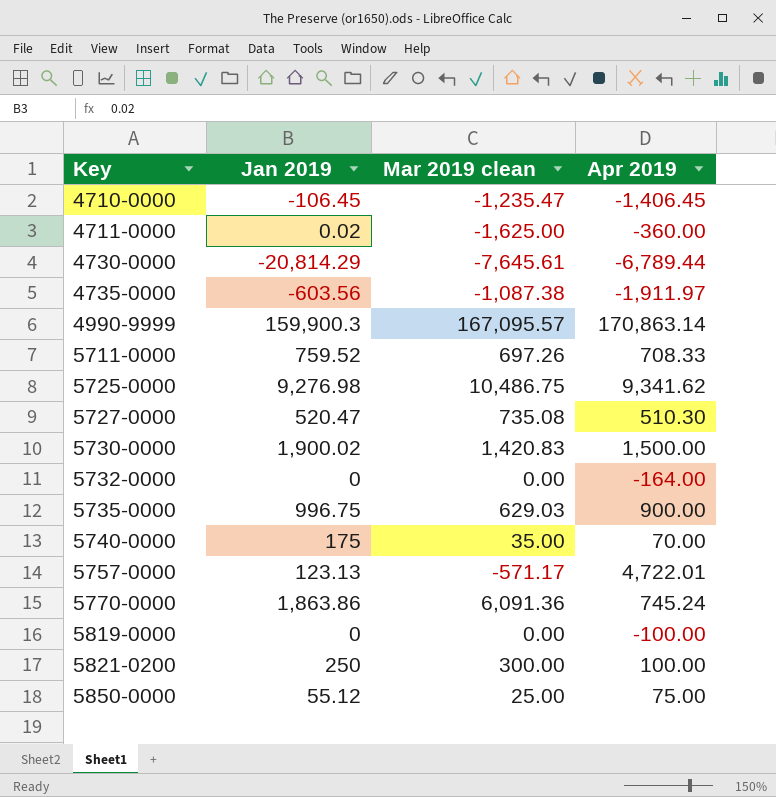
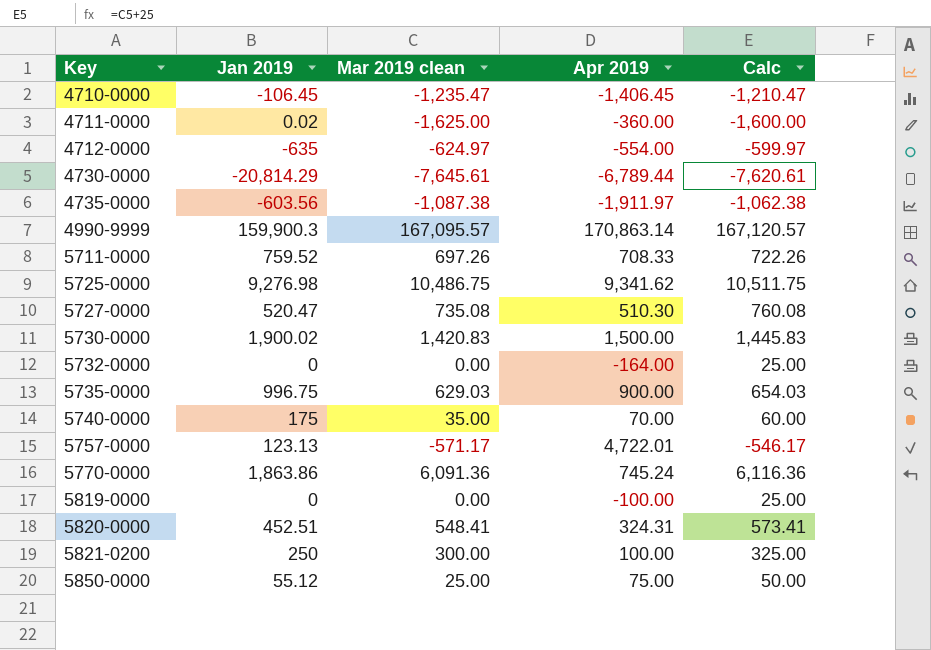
column Calc | formula: none -> [Mar 2019 clean] + 25
row 4712-0000: none -> -635 | -624.97 | -554.00 | -599.97
row 5820-0000: none -> 452.51 | 548.41 | 324.31 | 573.41

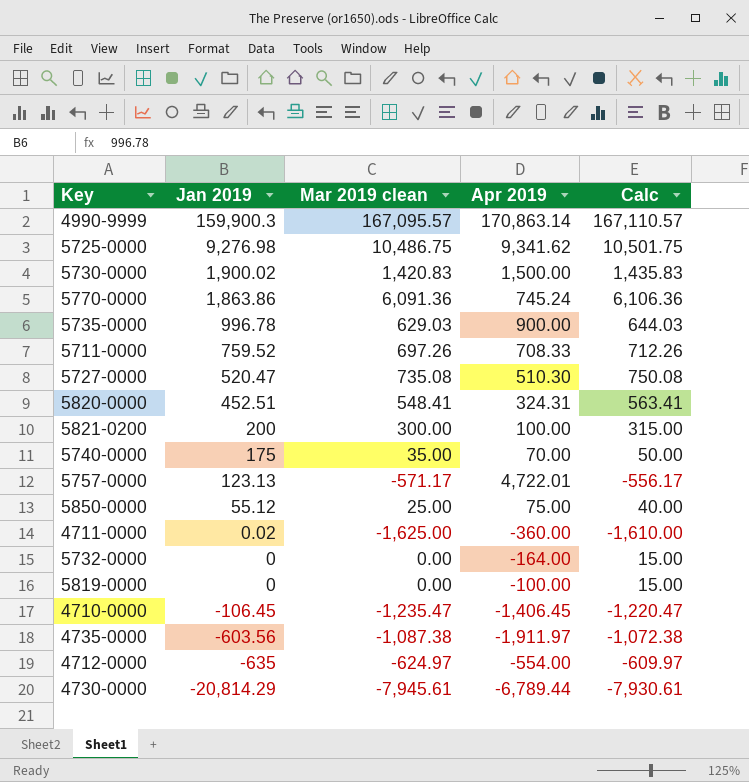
row order: Key ascending -> Jan 2019 descending
column Calc | formula: [Mar 2019 clean] + 25 -> [Mar 2019 clean] + 15
5735-0000 | Jan 2019: 996.75 -> 996.78
5821-0200 | Jan 2019: 250 -> 200
4730-0000 | Mar 2019 clean: -7,645.61 -> -7,945.61

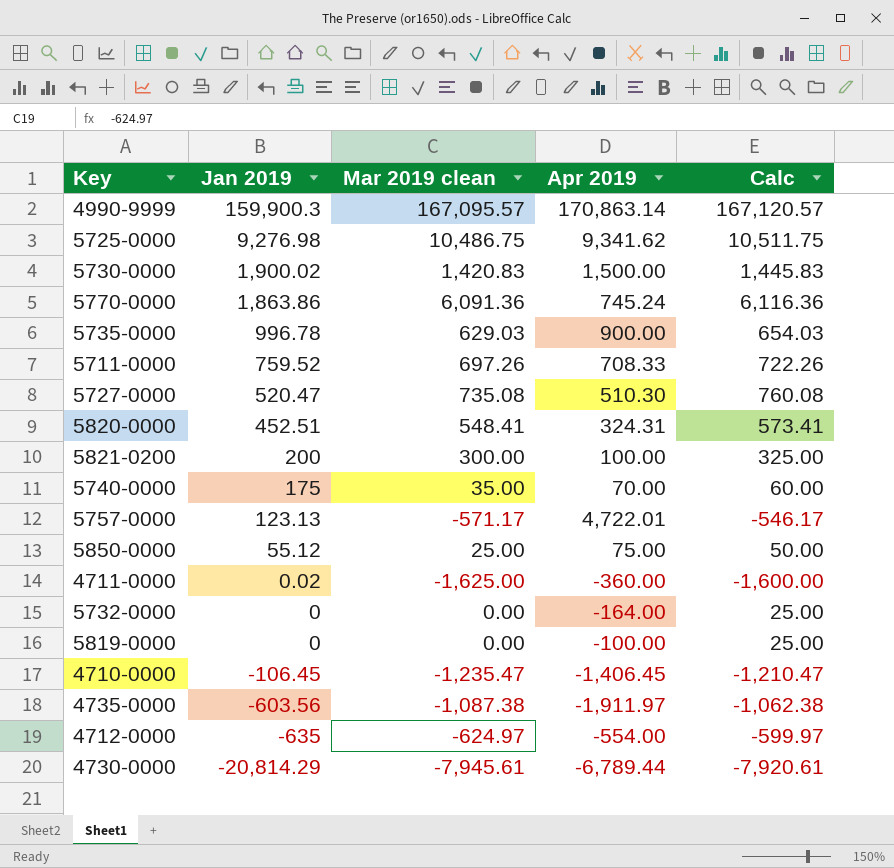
column Calc | formula: [Mar 2019 clean] + 15 -> [Mar 2019 clean] + 25

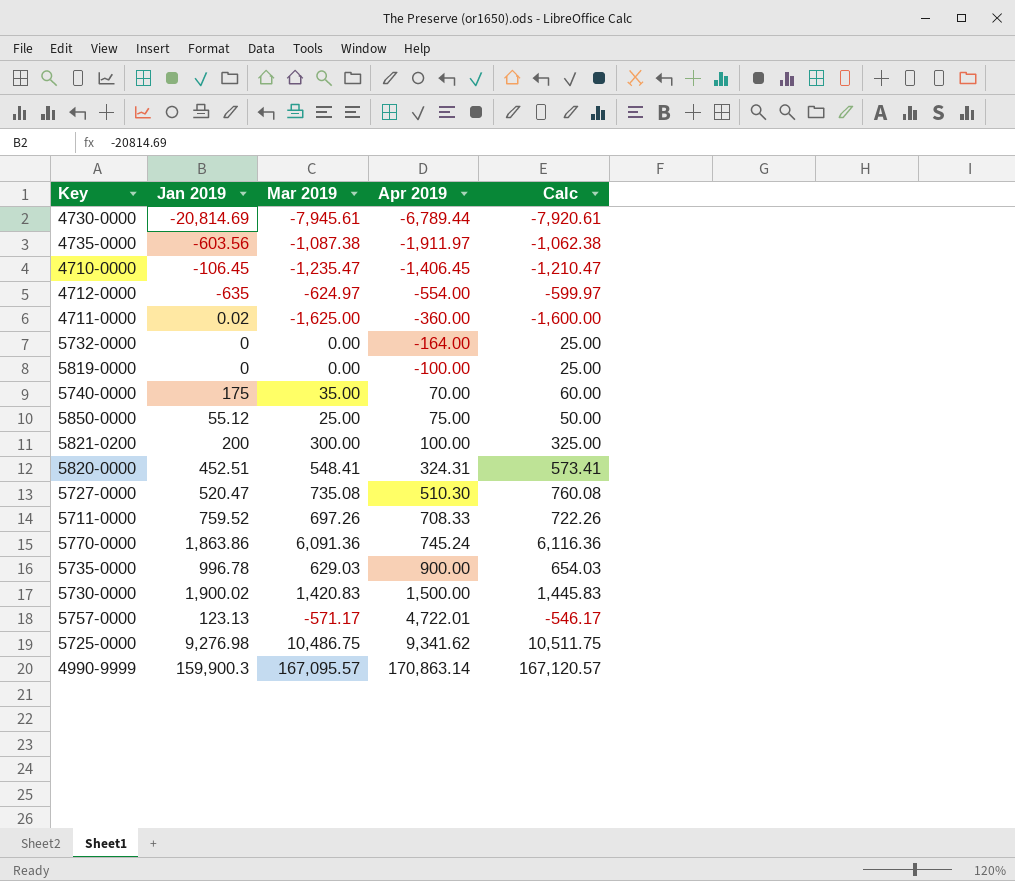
row order: Jan 2019 descending -> Apr 2019 ascending
column name: Mar 2019 clean -> Mar 2019
4730-0000 | Jan 2019: -20,814.29 -> -20,814.69

